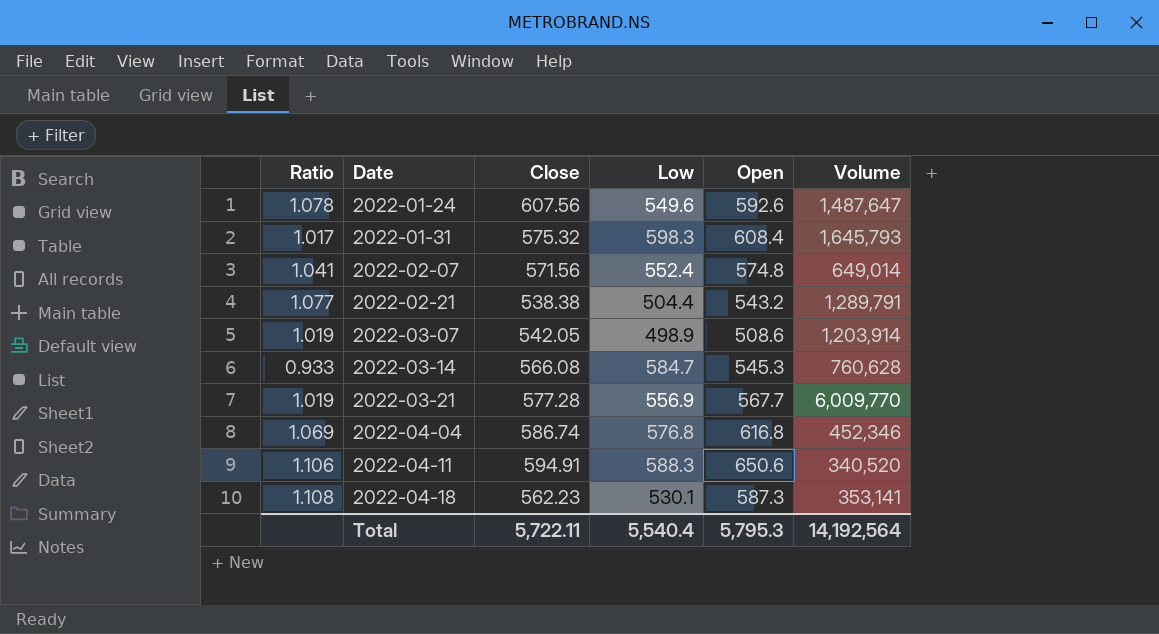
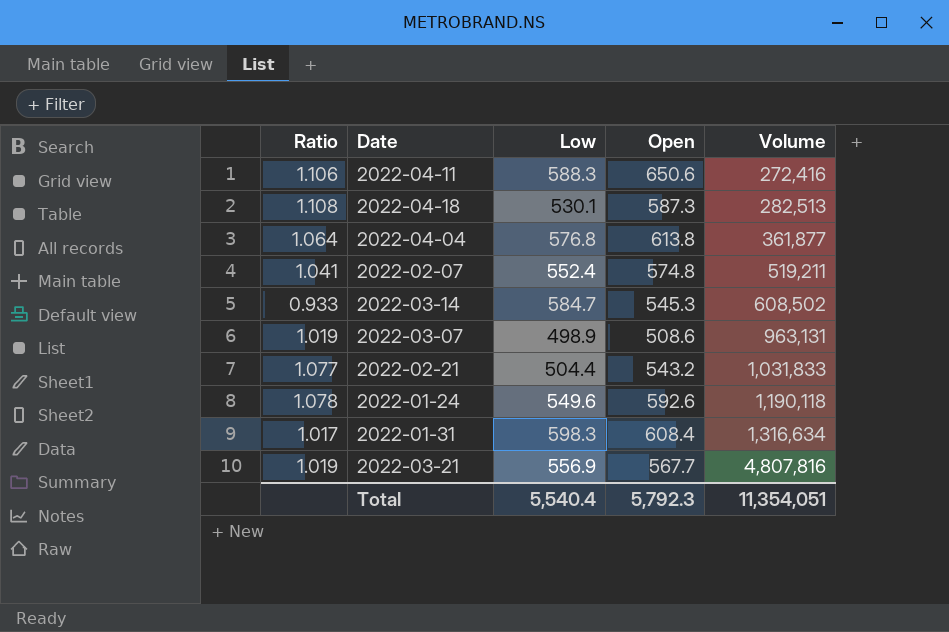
row order: Date ascending -> Volume ascending
column Close | position: 3 -> none
2022-04-11 | Volume: 340,520 -> 272,416
2022-04-18 | Volume: 353,141 -> 282,513
2022-04-04 | Ratio: 1.069 -> 1.064
2022-04-04 | Open: 616.8 -> 613.8
2022-04-04 | Volume: 452,346 -> 361,877
2022-02-07 | Volume: 649,014 -> 519,211
2022-03-14 | Volume: 760,628 -> 608,502
2022-03-07 | Volume: 1,203,914 -> 963,131
2022-02-21 | Volume: 1,289,791 -> 1,031,833
2022-01-24 | Volume: 1,487,647 -> 1,190,118
2022-01-31 | Volume: 1,645,793 -> 1,316,634
2022-03-21 | Volume: 6,009,770 -> 4,807,816
Total | Open: 5,795.3 -> 5,792.3
Total | Volume: 14,192,564 -> 11,354,051

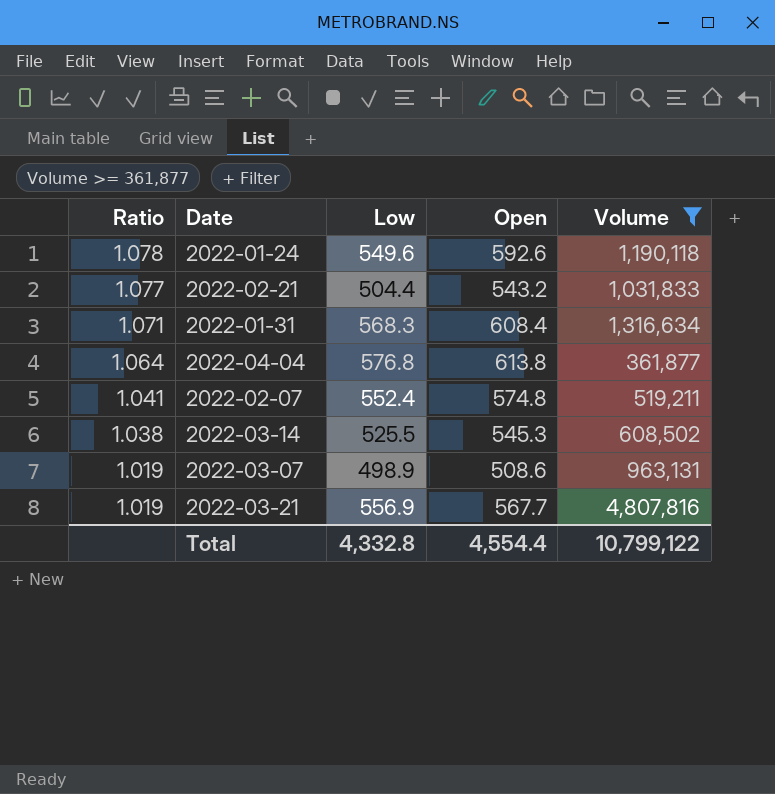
filter: none -> Volume >= 361,877
row order: Volume ascending -> Ratio descending
2022-01-31 | Ratio: 1.017 -> 1.071
2022-01-31 | Low: 598.3 -> 568.3
2022-03-14 | Ratio: 0.933 -> 1.038
2022-03-14 | Low: 584.7 -> 525.5
Total | Low: 5,540.4 -> 4,332.8
Total | Open: 5,792.3 -> 4,554.4
Total | Volume: 11,354,051 -> 10,799,122

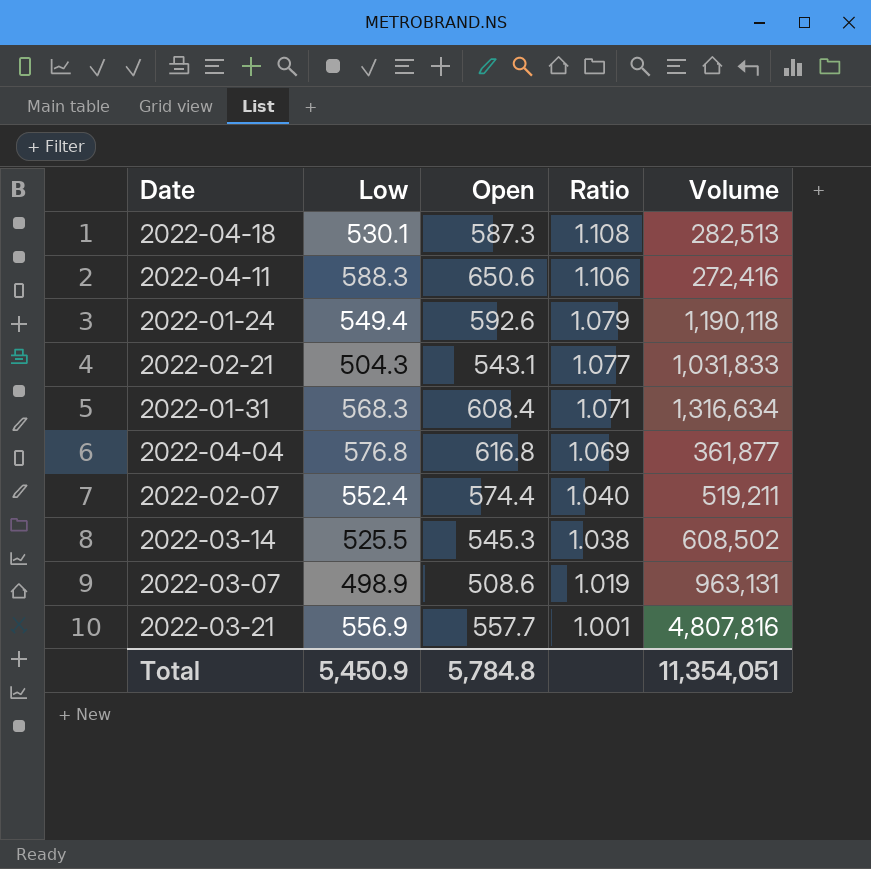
filter: Volume >= 361,877 -> none
column Ratio | position: 1 -> 4
2022-01-24 | Low: 549.6 -> 549.4
2022-01-24 | Ratio: 1.078 -> 1.079
2022-02-21 | Low: 504.4 -> 504.3
2022-02-21 | Open: 543.2 -> 543.1
2022-04-04 | Open: 613.8 -> 616.8
2022-04-04 | Ratio: 1.064 -> 1.069
2022-02-07 | Open: 574.8 -> 574.4
2022-02-07 | Ratio: 1.041 -> 1.040
2022-03-21 | Open: 567.7 -> 557.7
2022-03-21 | Ratio: 1.019 -> 1.001
Total | Low: 4,332.8 -> 5,450.9
Total | Open: 4,554.4 -> 5,784.8
Total | Volume: 10,799,122 -> 11,354,051

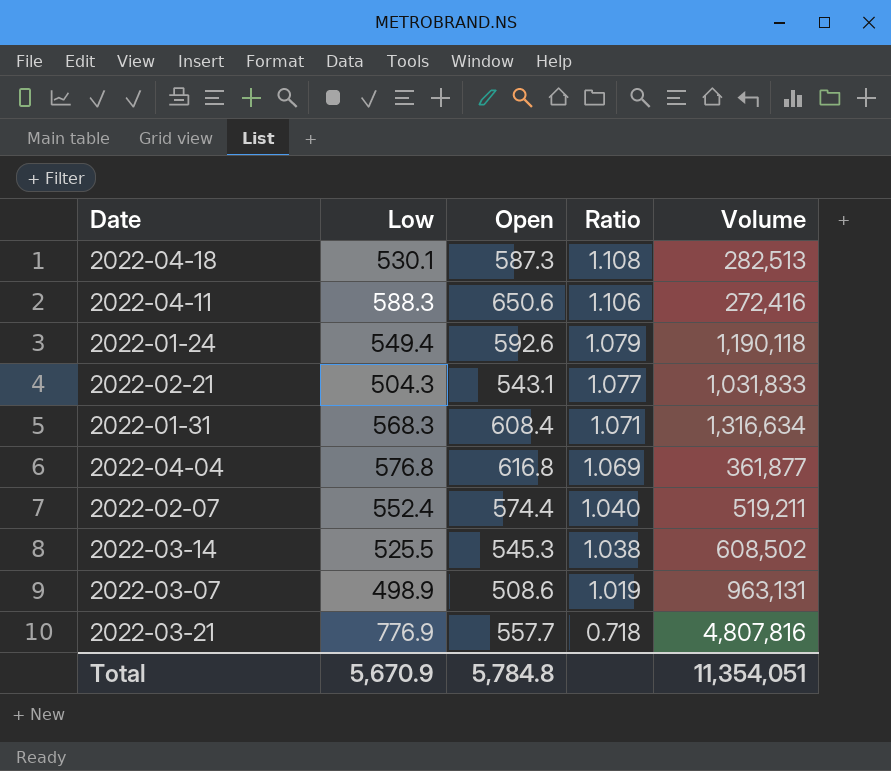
2022-03-21 | Low: 556.9 -> 776.9
2022-03-21 | Ratio: 1.001 -> 0.718
Total | Low: 5,450.9 -> 5,670.9

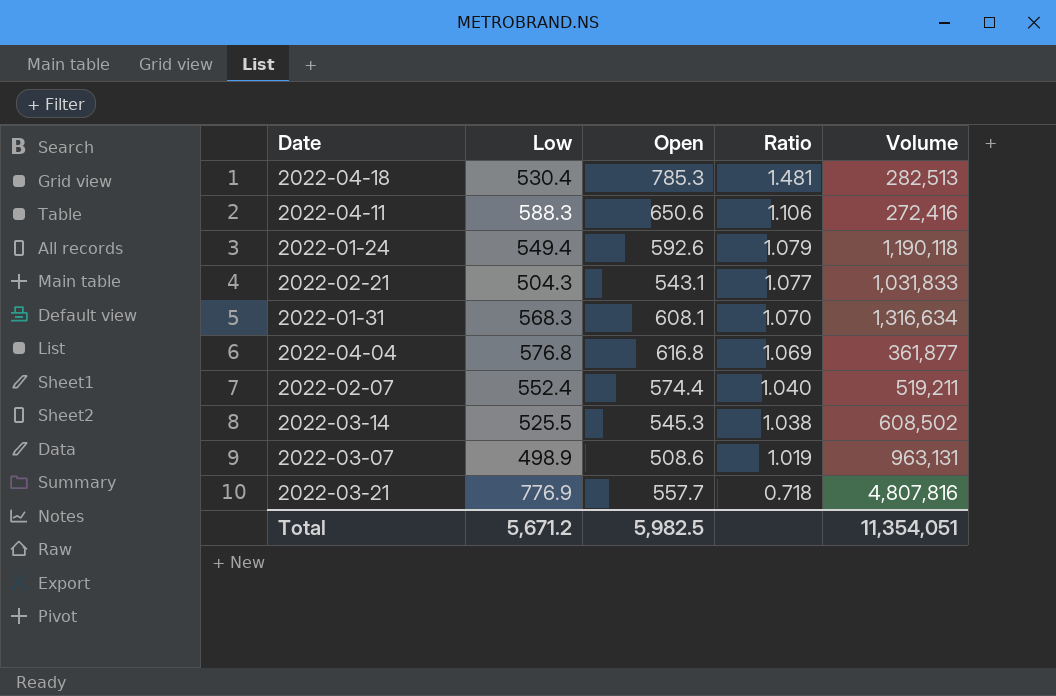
2022-04-18 | Low: 530.1 -> 530.4
2022-04-18 | Open: 587.3 -> 785.3
2022-04-18 | Ratio: 1.108 -> 1.481
2022-01-31 | Open: 608.4 -> 608.1
2022-01-31 | Ratio: 1.071 -> 1.070
Total | Low: 5,670.9 -> 5,671.2
Total | Open: 5,784.8 -> 5,982.5

